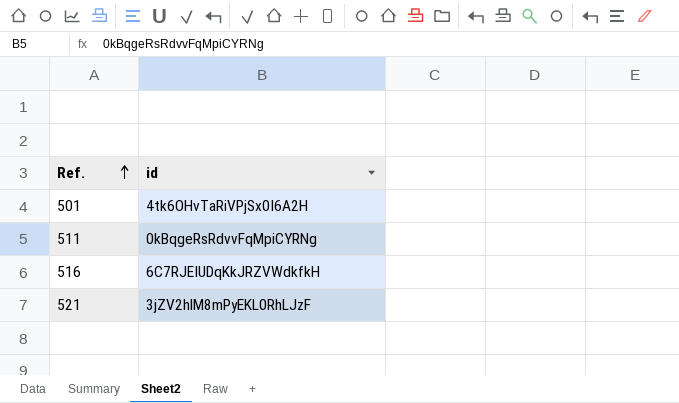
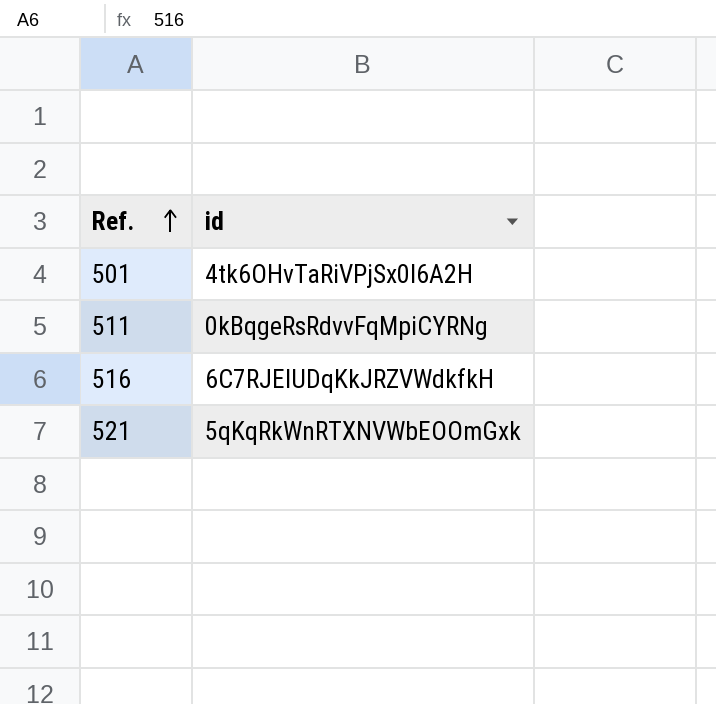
521 | id: 3jZV2hlM8mPyEKL0RhLJzF -> 5qKqRkWnRTXNVWbEOOmGxk

